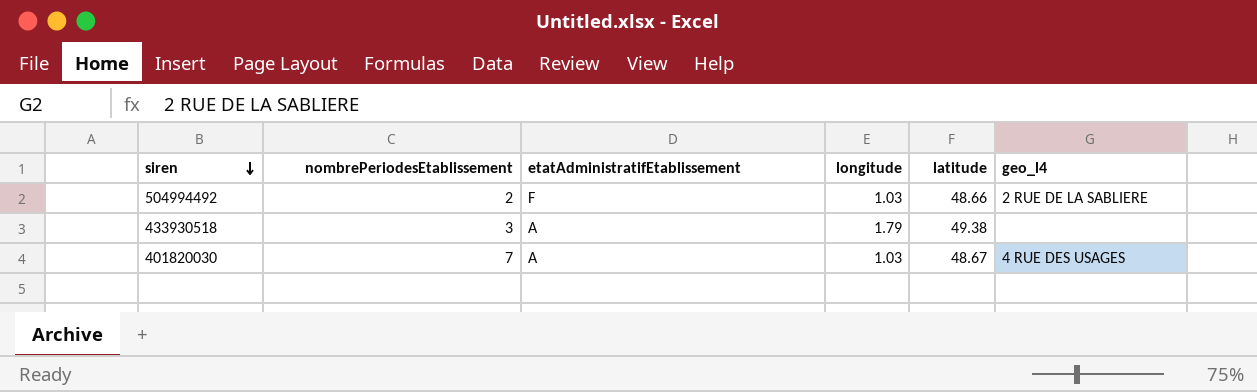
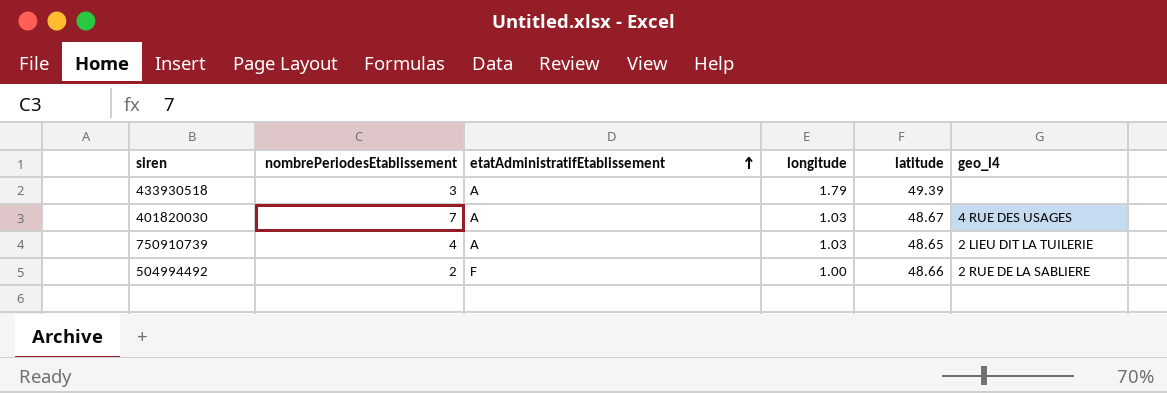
row order: siren descending -> etatAdministratifEtablissement ascending
433930518 | latitude: 49.38 -> 49.39
row 750910739: none -> 4 | A | 1.03 | 48.65 | 2 LIEU DIT LA TUILERIE
504994492 | longitude: 1.03 -> 1.00

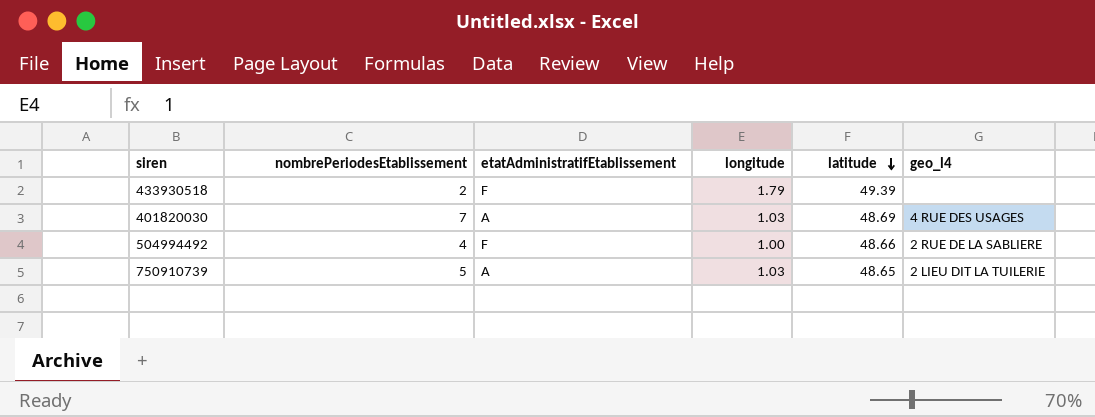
row order: etatAdministratifEtablissement ascending -> latitude descending
433930518 | nombrePeriodesEtablissement: 3 -> 2
433930518 | etatAdministratifEtablissement: A -> F
401820030 | latitude: 48.67 -> 48.69
504994492 | nombrePeriodesEtablissement: 2 -> 4
750910739 | nombrePeriodesEtablissement: 4 -> 5

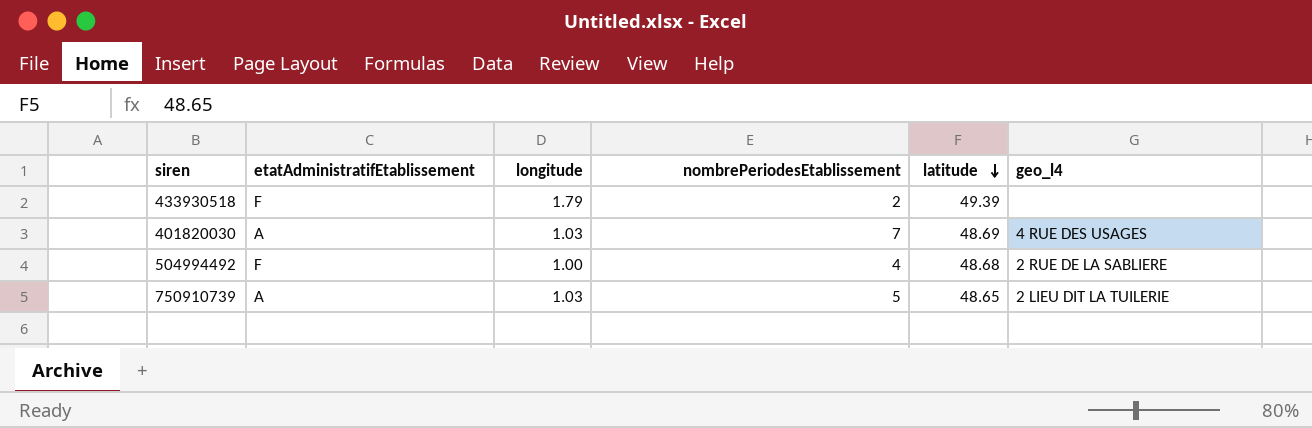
column nombrePeriodesEtablissement | position: 2 -> 4
504994492 | latitude: 48.66 -> 48.68

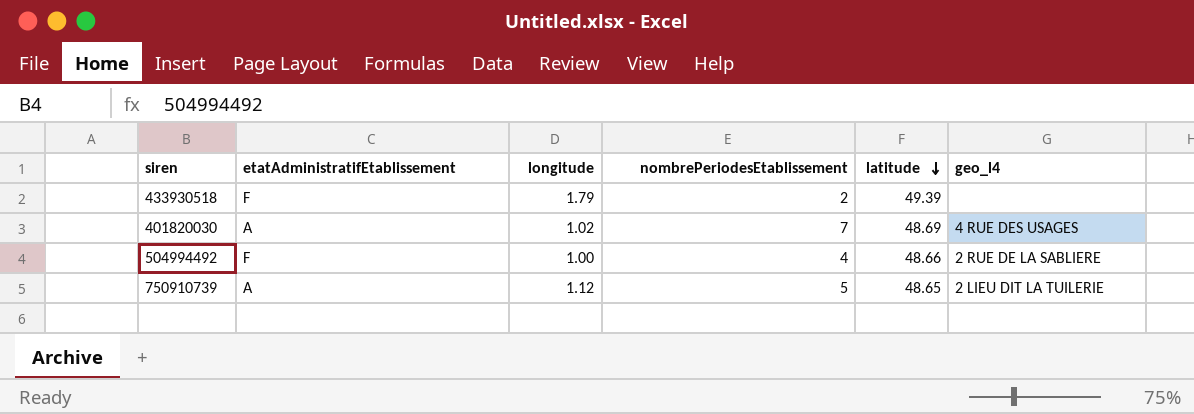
401820030 | longitude: 1.03 -> 1.02
504994492 | latitude: 48.68 -> 48.66
750910739 | longitude: 1.03 -> 1.12

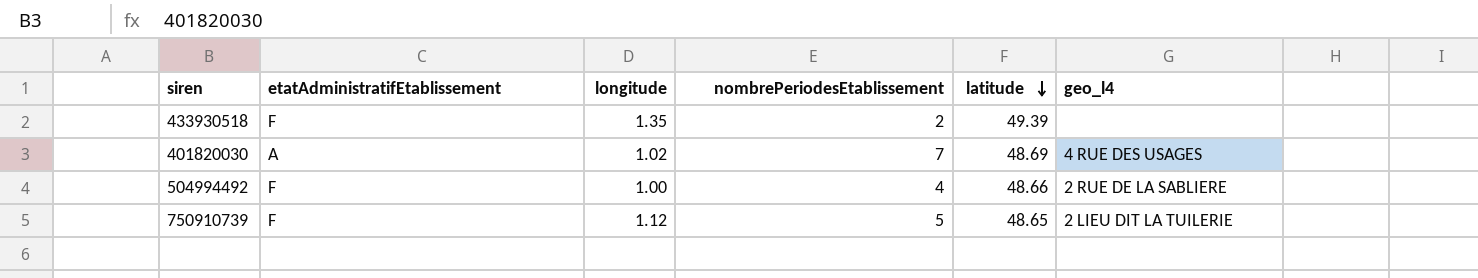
433930518 | longitude: 1.79 -> 1.35
750910739 | etatAdministratifEtablissement: A -> F

